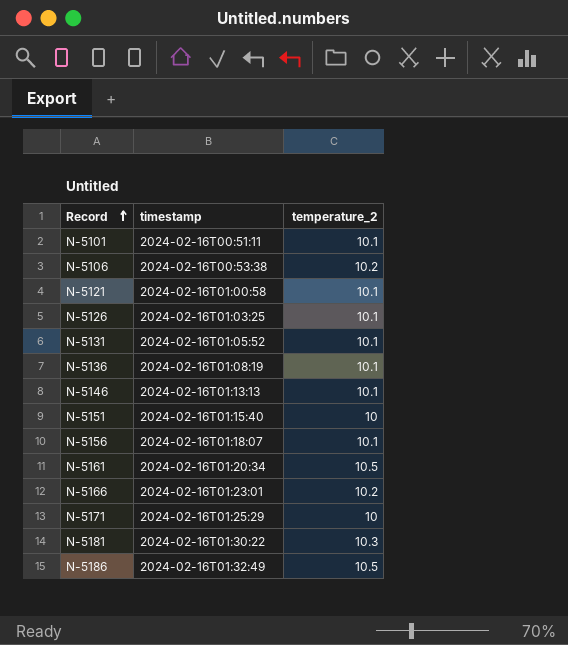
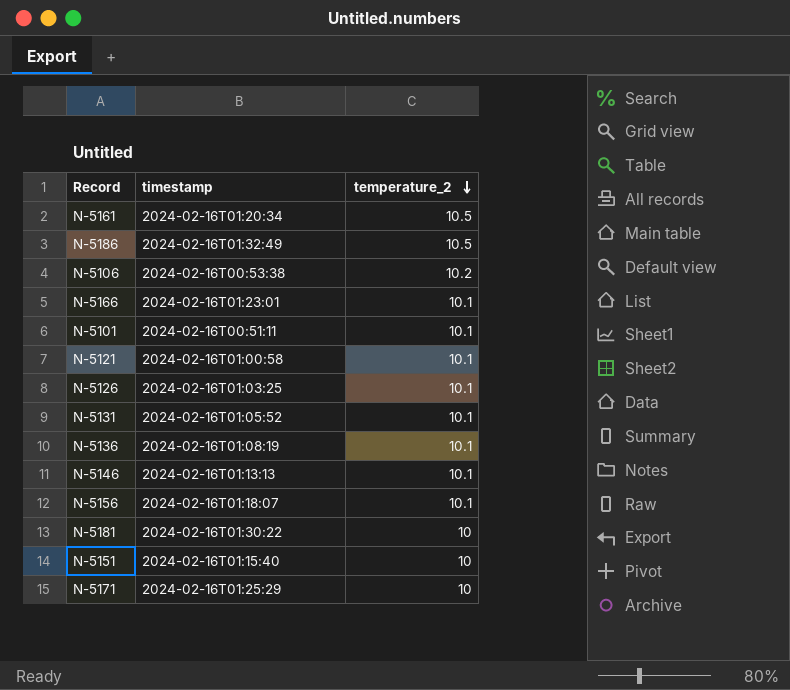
row order: Record ascending -> temperature_2 descending
N-5166 | temperature_2: 10.2 -> 10.1
N-5181 | temperature_2: 10.3 -> 10

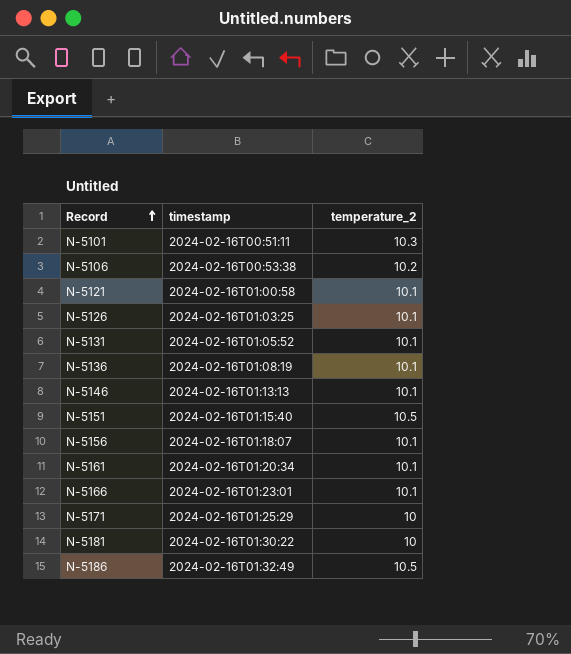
row order: temperature_2 descending -> Record ascending
N-5101 | temperature_2: 10.1 -> 10.3
N-5151 | temperature_2: 10 -> 10.5
N-5161 | temperature_2: 10.5 -> 10.1

